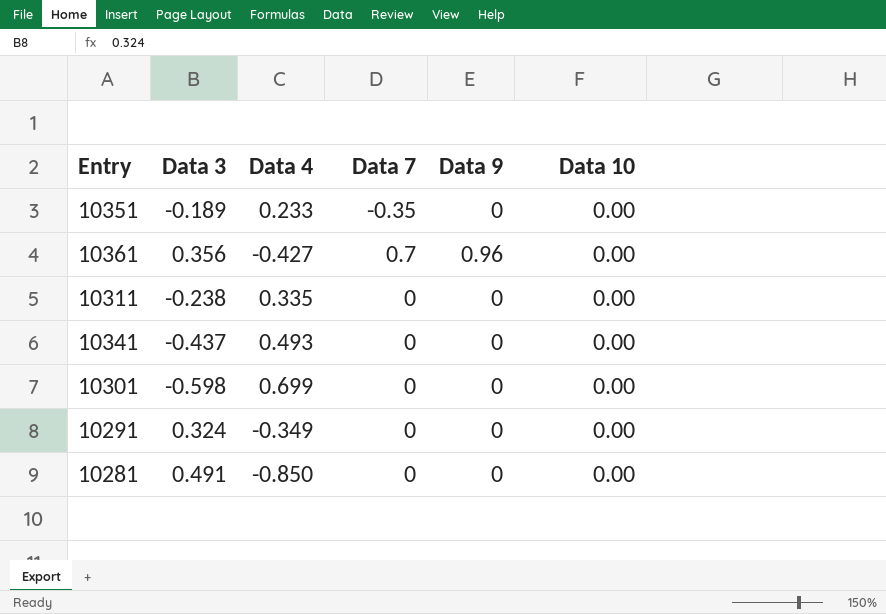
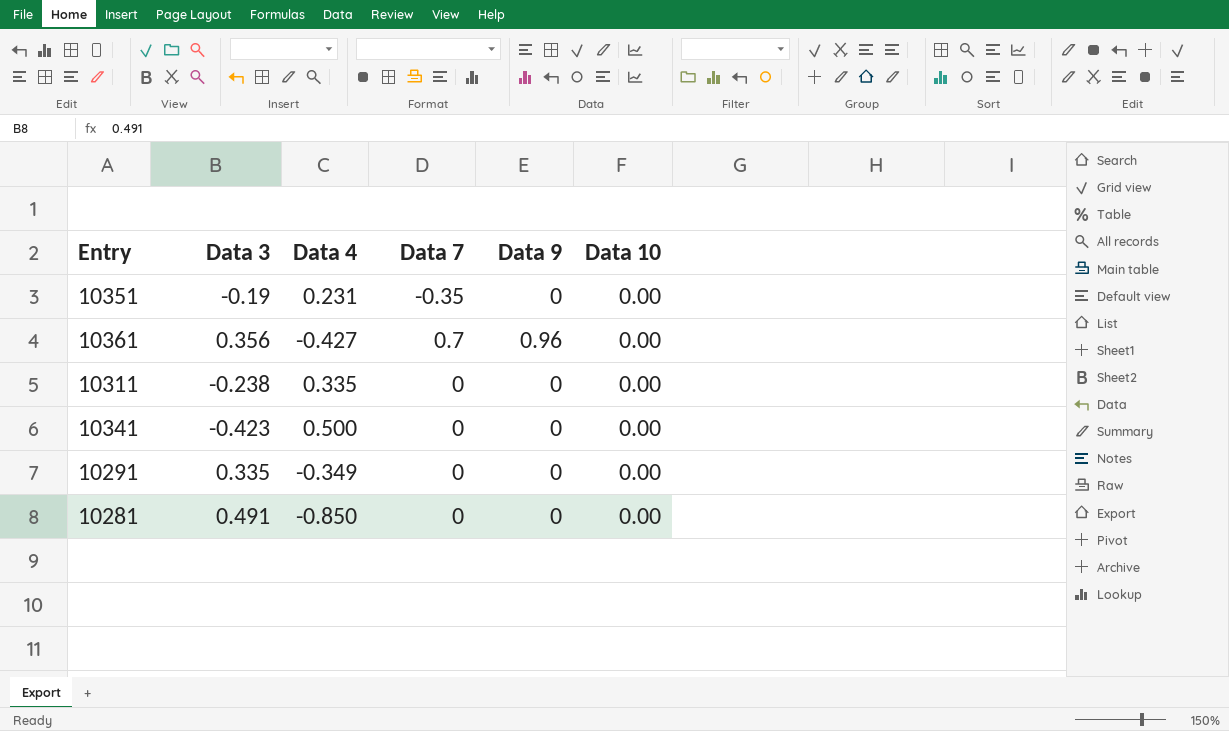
row 10301: -0.598 | 0.699 | 0 | 0 | 0.00 -> none
10351 | Data 3: -0.189 -> -0.19
10351 | Data 4: 0.233 -> 0.231
10341 | Data 3: -0.437 -> -0.423
10341 | Data 4: 0.493 -> 0.500
10291 | Data 3: 0.324 -> 0.335

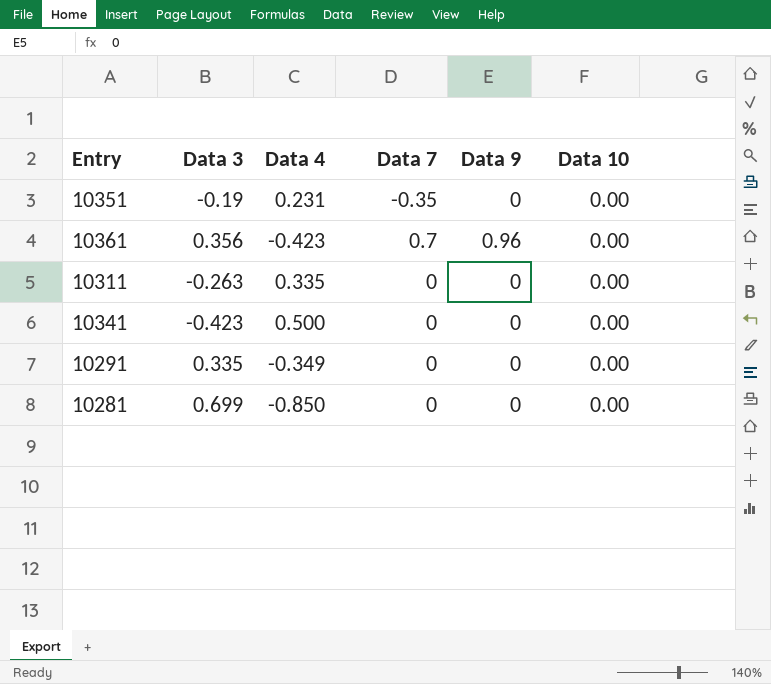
10361 | Data 4: -0.427 -> -0.423
10311 | Data 3: -0.238 -> -0.263
10281 | Data 3: 0.491 -> 0.699

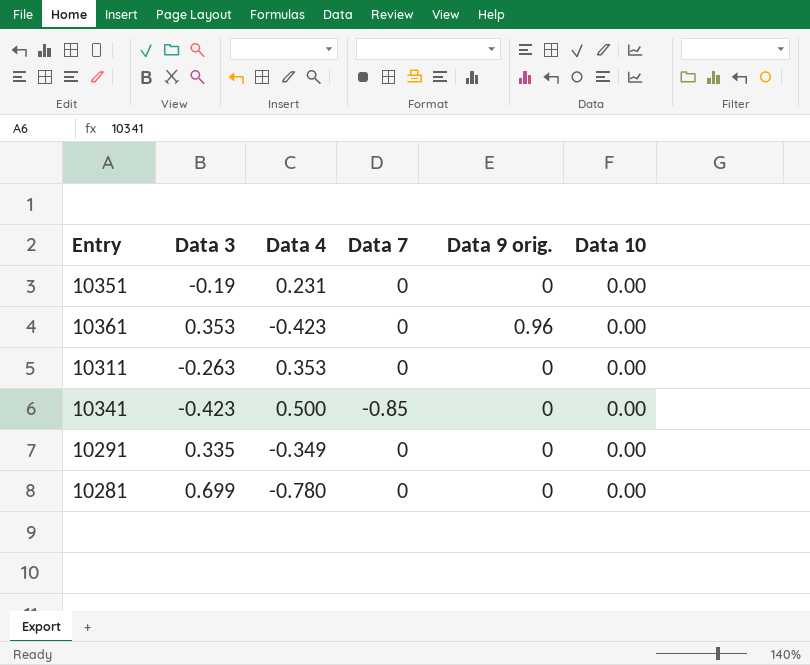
column name: Data 9 -> Data 9 orig.
10351 | Data 7: -0.35 -> 0
10361 | Data 3: 0.356 -> 0.353
10361 | Data 7: 0.7 -> 0
10311 | Data 4: 0.335 -> 0.353
10341 | Data 7: 0 -> -0.85
10281 | Data 4: -0.850 -> -0.780

